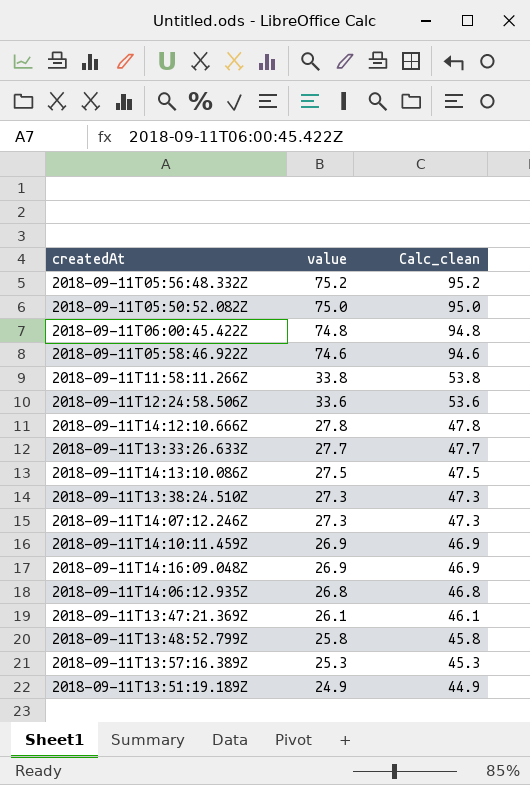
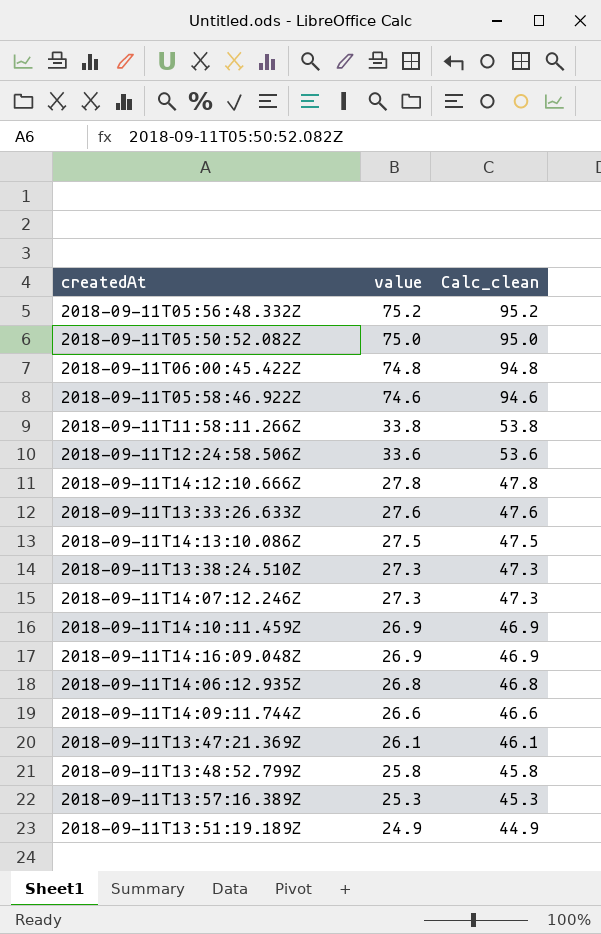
2018-09-11T13:33:26.633Z | value: 27.7 -> 27.6
2018-09-11T13:33:26.633Z | Calc_clean: 47.7 -> 47.6
row 2018-09-11T14:09:11.744Z: none -> 26.6 | 46.6

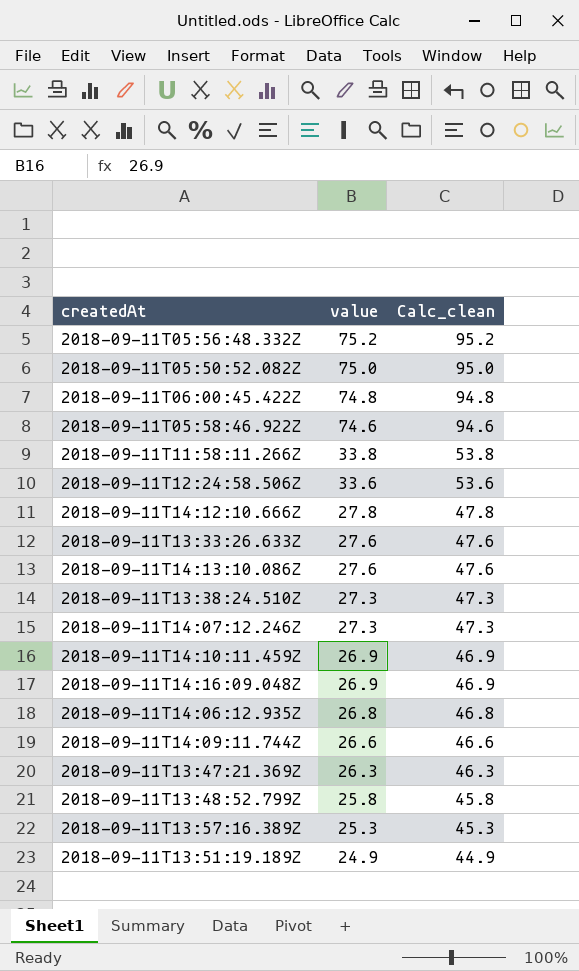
2018-09-11T14:13:10.086Z | value: 27.5 -> 27.6
2018-09-11T14:13:10.086Z | Calc_clean: 47.5 -> 47.6
2018-09-11T13:47:21.369Z | value: 26.1 -> 26.3
2018-09-11T13:47:21.369Z | Calc_clean: 46.1 -> 46.3

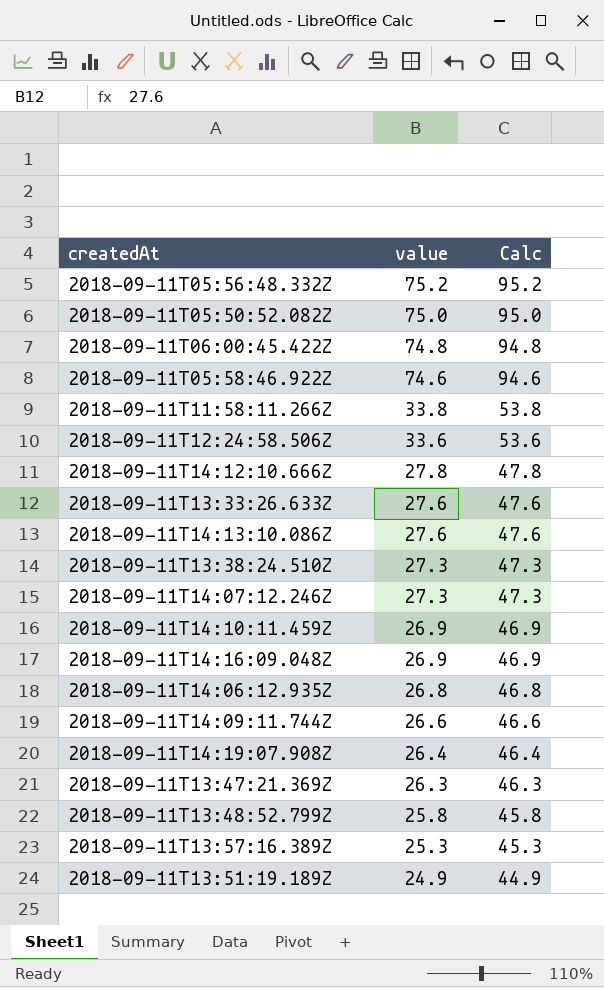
column name: Calc_clean -> Calc
row 2018-09-11T14:19:07.908Z: none -> 26.4 | 46.4

